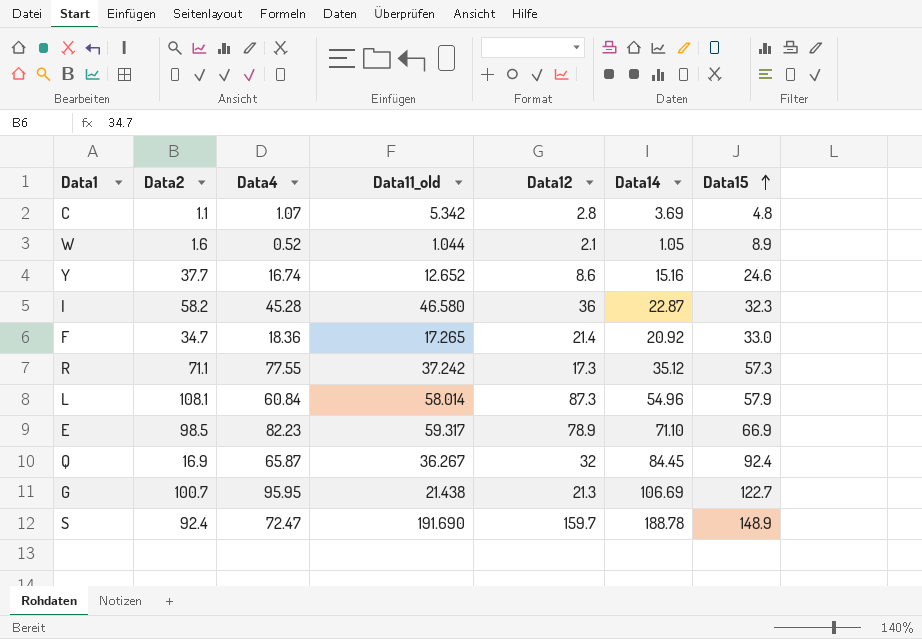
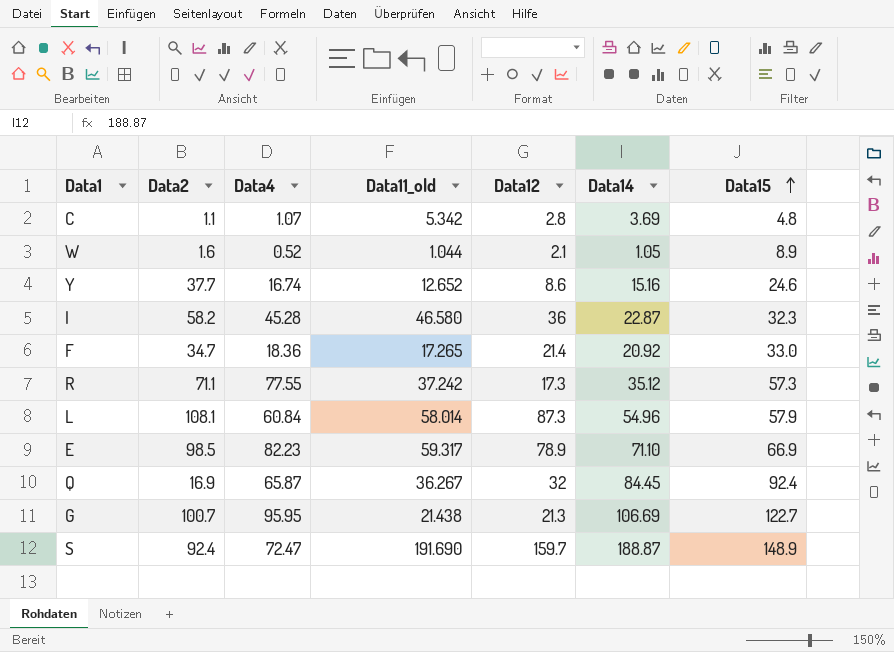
S | Data14: 188.78 -> 188.87

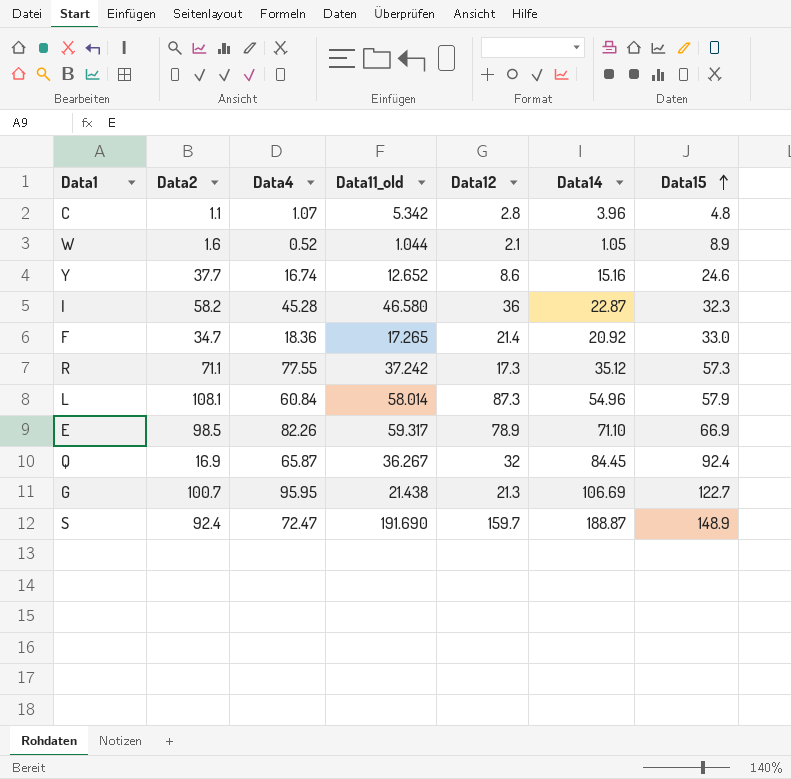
C | Data14: 3.69 -> 3.96
E | Data4: 82.23 -> 82.26

